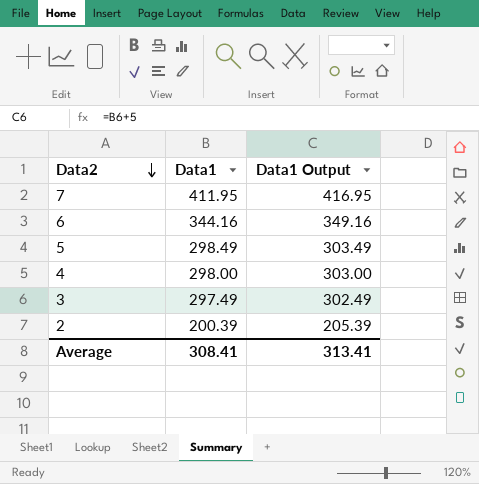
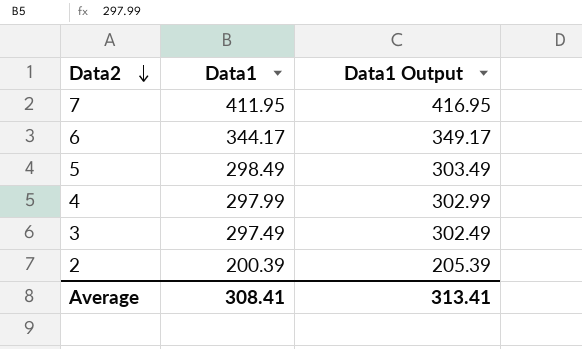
6 | Data1: 344.16 -> 344.17
6 | Data1 Output: 349.16 -> 349.17
4 | Data1: 298.00 -> 297.99
4 | Data1 Output: 303.00 -> 302.99

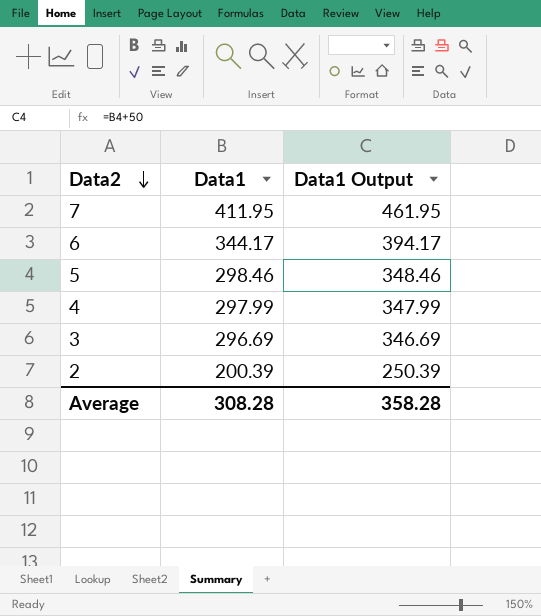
column Data1 Output | formula: [Data1] + 5 -> [Data1] + 50
5 | Data1: 298.49 -> 298.46
3 | Data1: 297.49 -> 296.69
Average | Data1: 308.41 -> 308.28
Average | Data1 Output: 313.41 -> 358.28

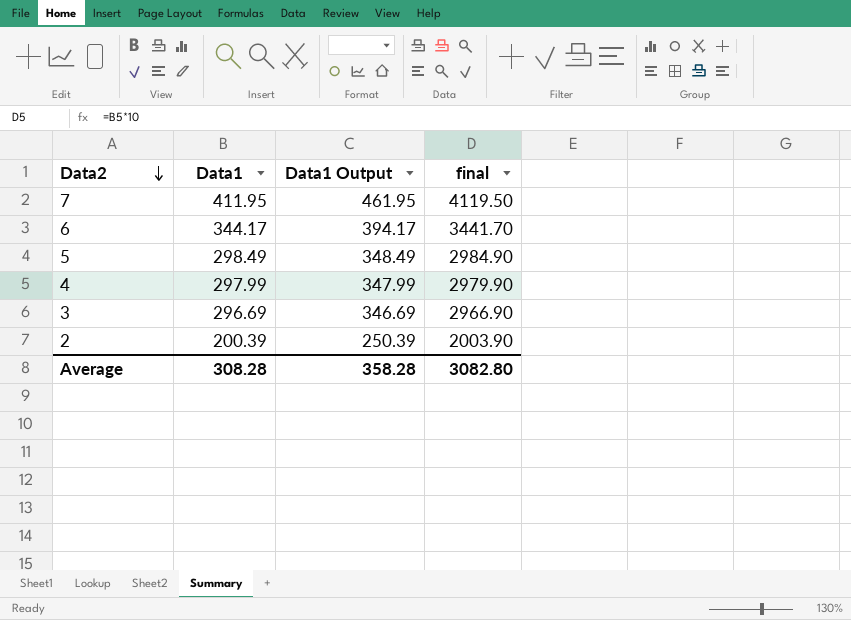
column final | formula: none -> [Data1] * 10
5 | Data1: 298.46 -> 298.49
5 | Data1 Output: 348.46 -> 348.49

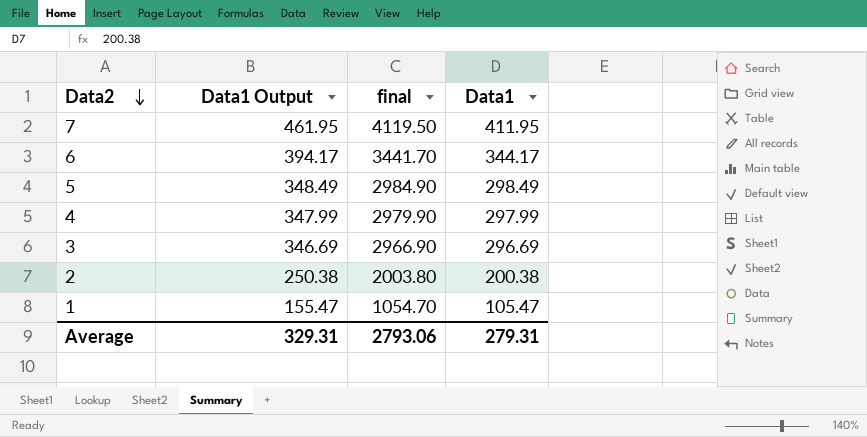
column Data1 | position: 2 -> 4
2 | Data1 Output: 250.39 -> 250.38
2 | final: 2003.90 -> 2003.80
2 | Data1: 200.39 -> 200.38
row 1: none -> 155.47 | 1054.70 | 105.47
Average | Data1 Output: 358.28 -> 329.31
Average | final: 3082.80 -> 2793.06
Average | Data1: 308.28 -> 279.31

